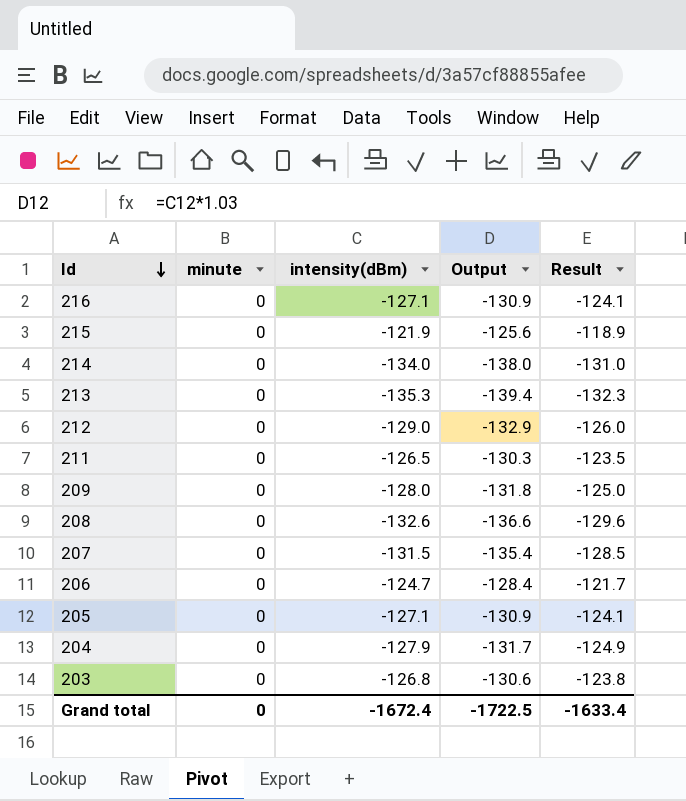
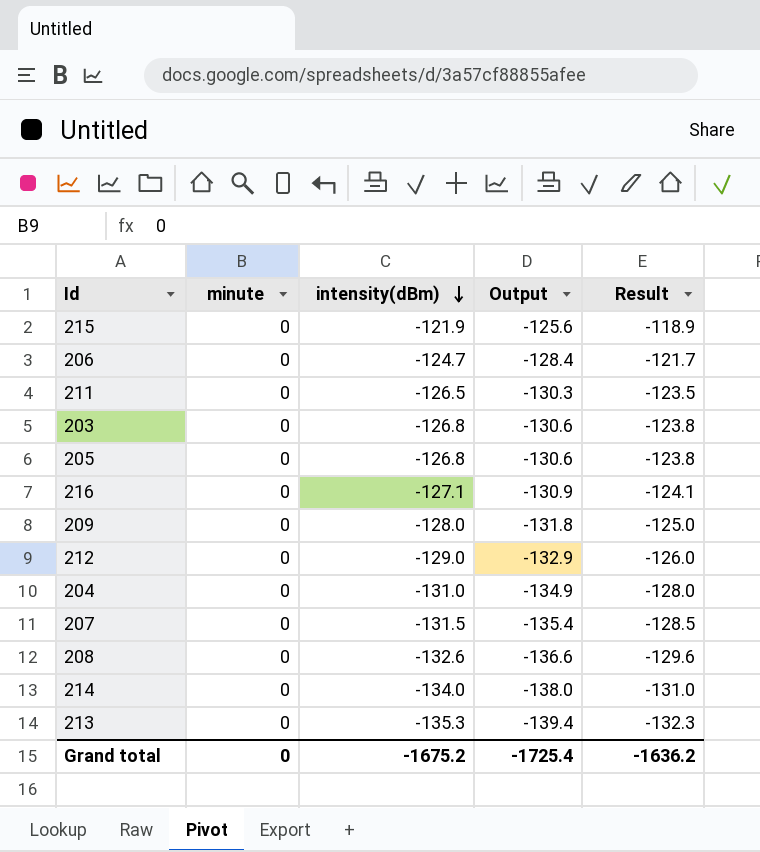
row order: Id descending -> intensity(dBm) descending
205 | intensity(dBm): -127.1 -> -126.8
205 | Output: -130.9 -> -130.6
205 | Result: -124.1 -> -123.8
204 | intensity(dBm): -127.9 -> -131.0
204 | Output: -131.7 -> -134.9
204 | Result: -124.9 -> -128.0
Grand total | intensity(dBm): -1672.4 -> -1675.2
Grand total | Output: -1722.5 -> -1725.4
Grand total | Result: -1633.4 -> -1636.2

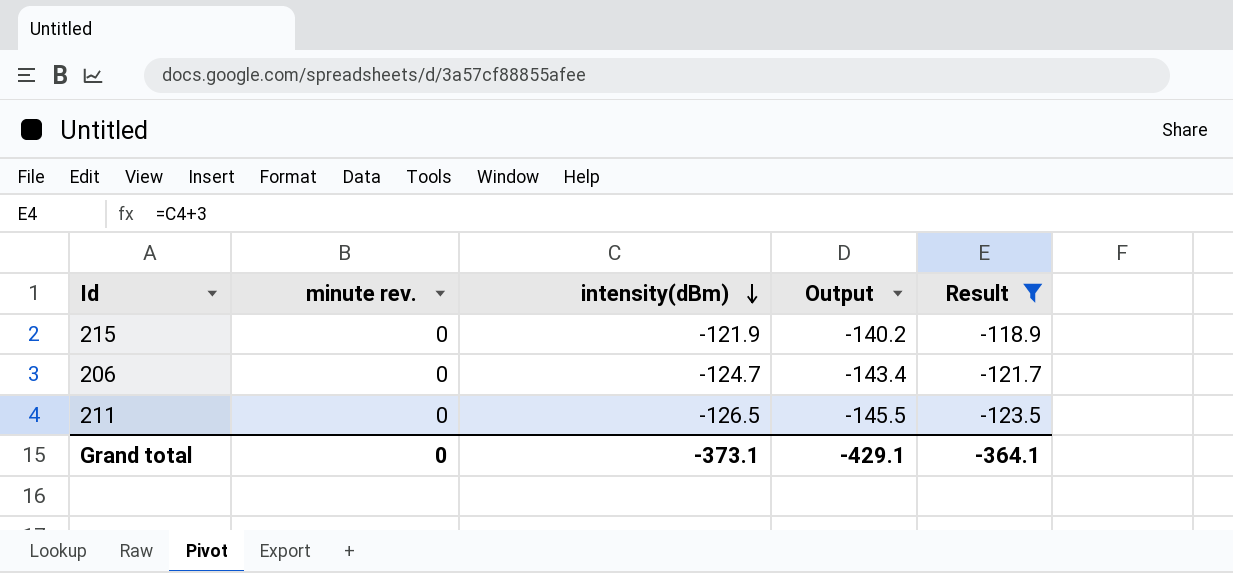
filter: none -> Result >= -123.5
column name: minute -> minute rev.
column Output | formula: [intensity(dBm)] * 1.03 -> [intensity(dBm)] * 1.15
Grand total | intensity(dBm): -1675.2 -> -373.1
Grand total | Output: -1725.4 -> -429.1
Grand total | Result: -1636.2 -> -364.1

